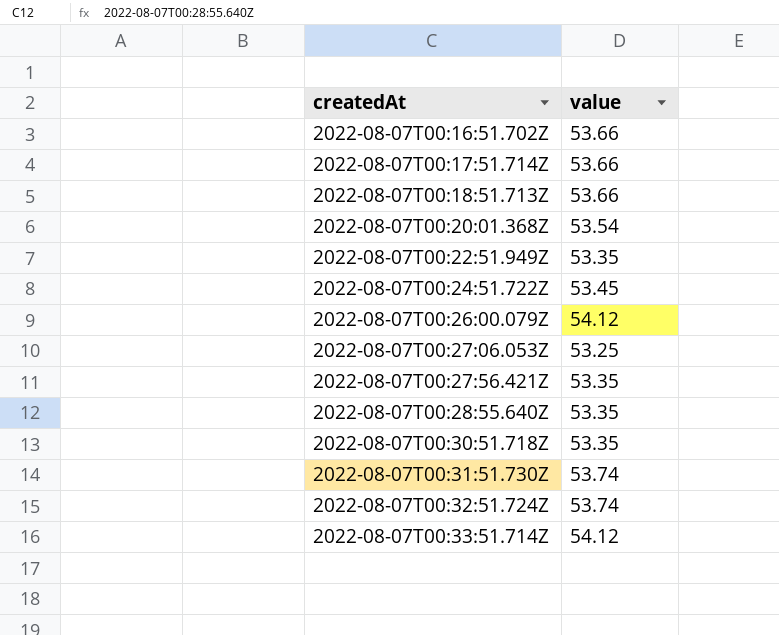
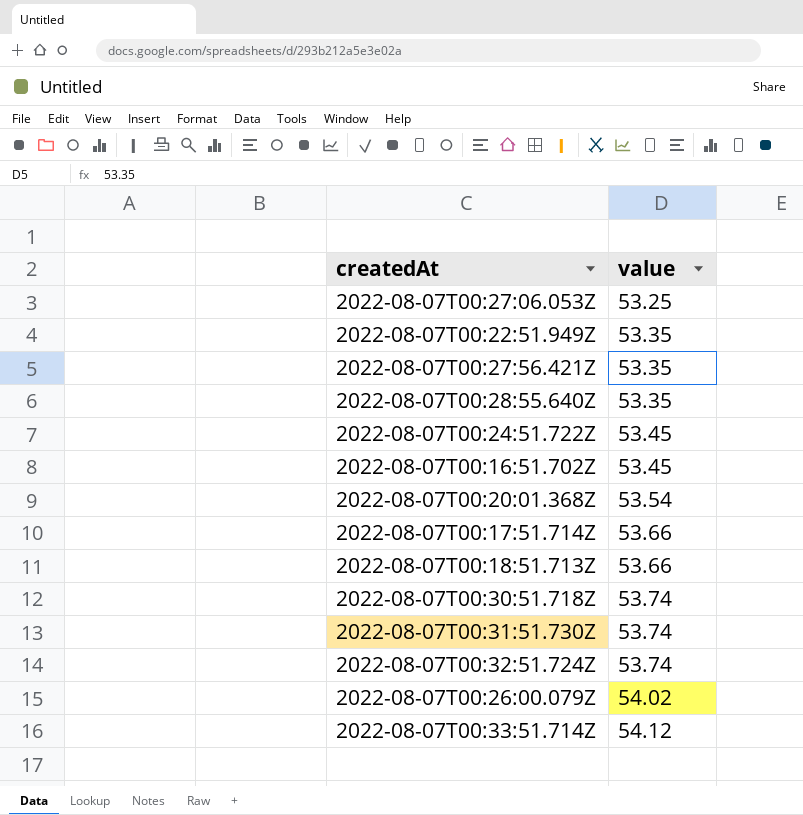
row order: createdAt ascending -> value ascending
2022-08-07T00:16:51.702Z | value: 53.66 -> 53.45
2022-08-07T00:30:51.718Z | value: 53.35 -> 53.74
2022-08-07T00:26:00.079Z | value: 54.12 -> 54.02

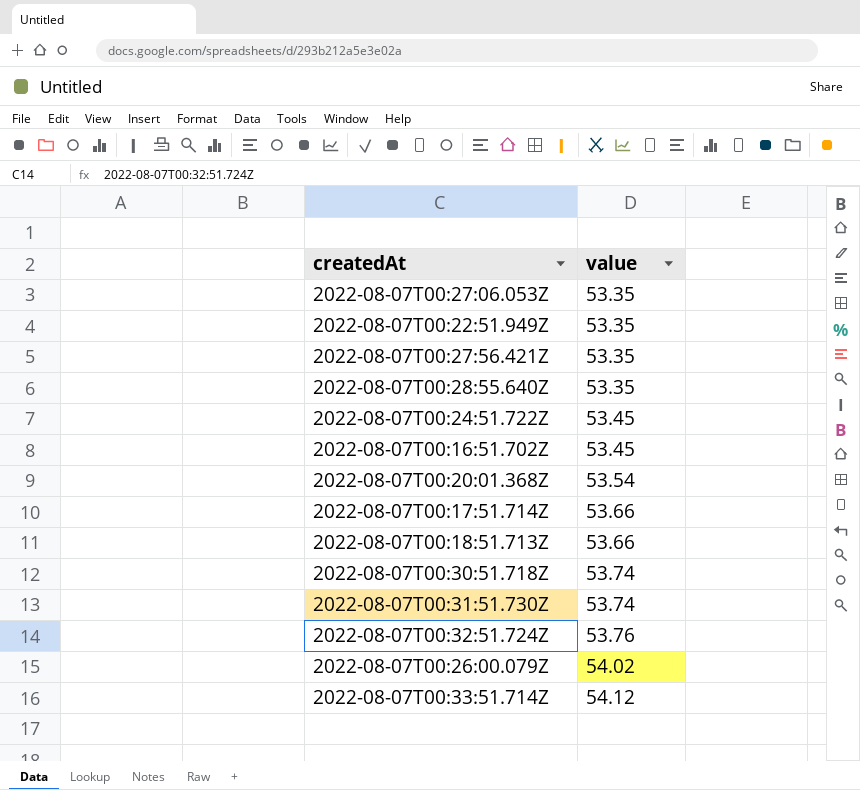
2022-08-07T00:27:06.053Z | value: 53.25 -> 53.35
2022-08-07T00:32:51.724Z | value: 53.74 -> 53.76

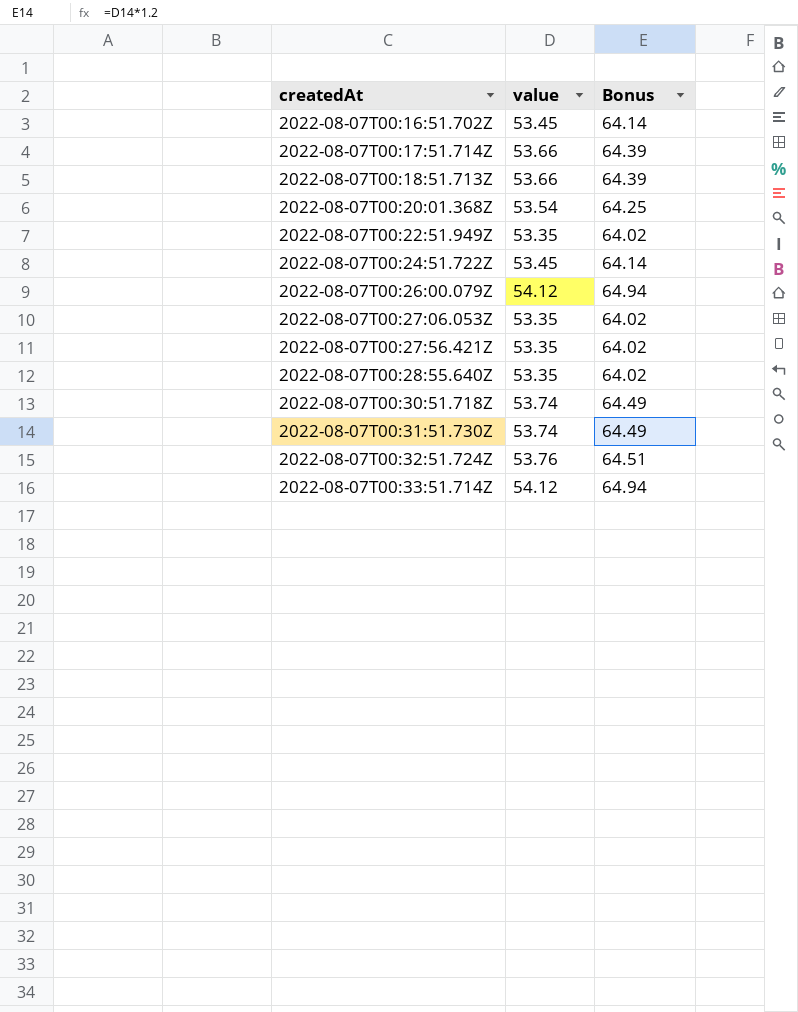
row order: value ascending -> createdAt ascending
column Bonus | formula: none -> [value] * 1.2
2022-08-07T00:26:00.079Z | value: 54.02 -> 54.12

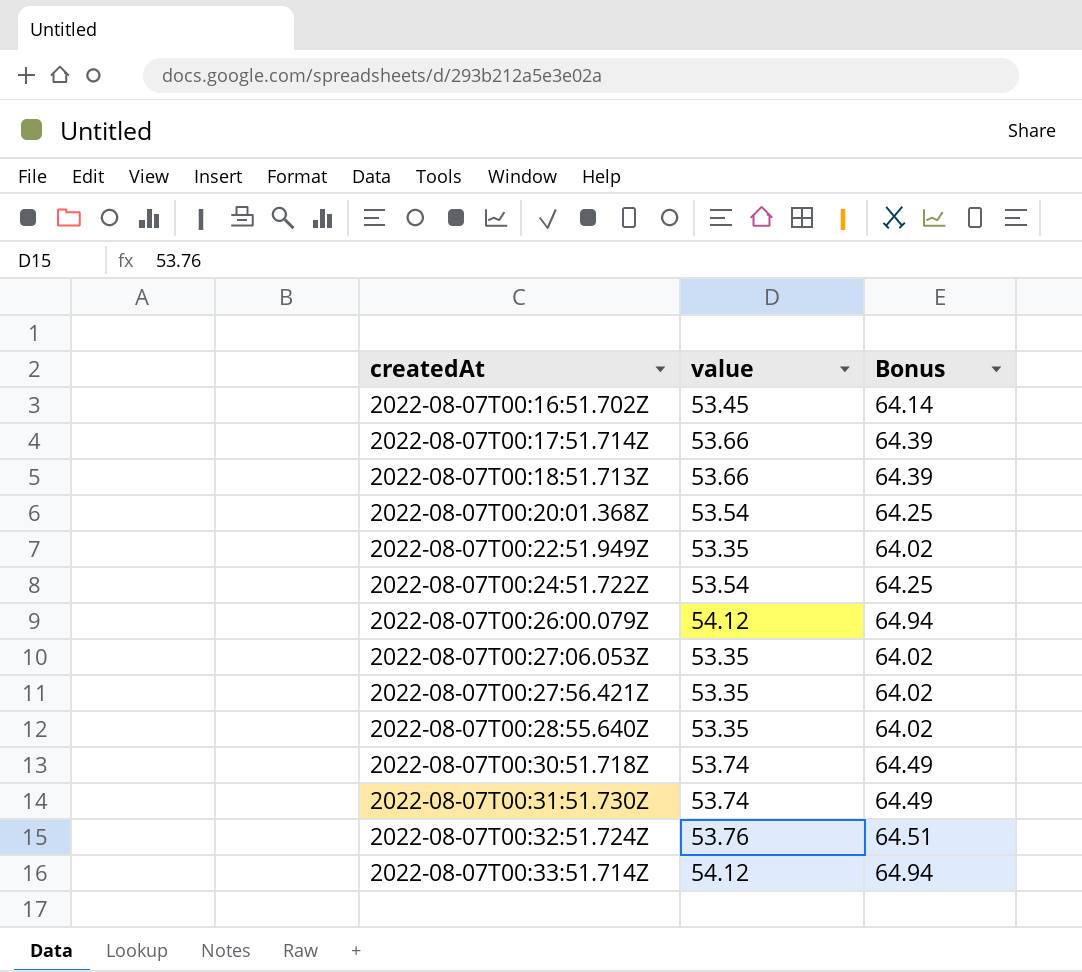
2022-08-07T00:24:51.722Z | value: 53.45 -> 53.54
2022-08-07T00:24:51.722Z | Bonus: 64.14 -> 64.25

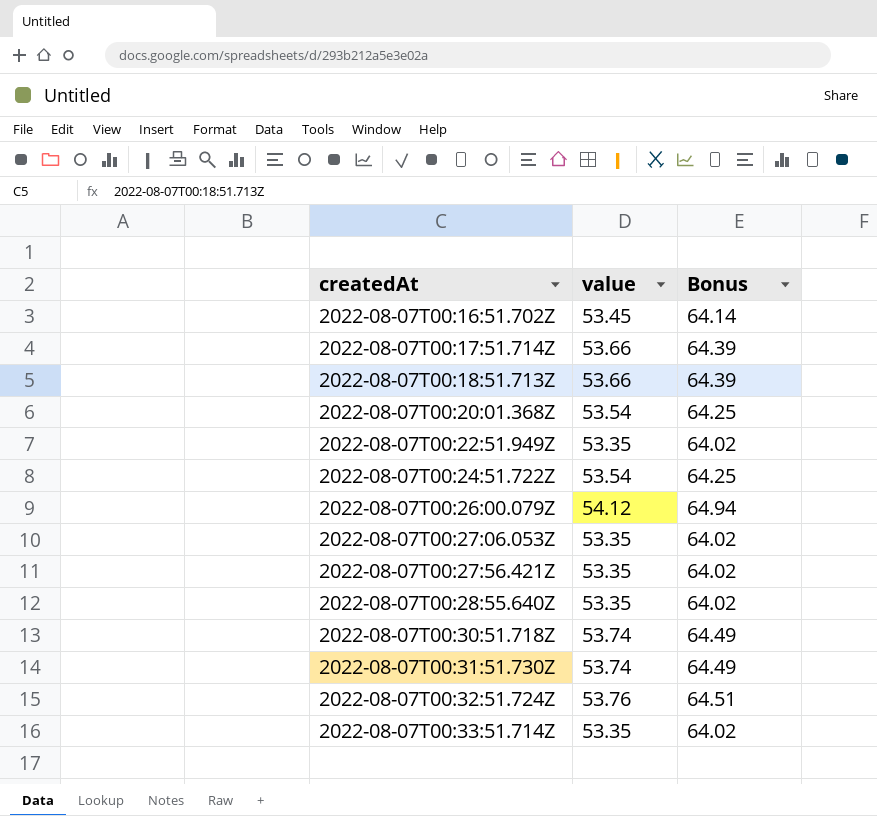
2022-08-07T00:33:51.714Z | value: 54.12 -> 53.35
2022-08-07T00:33:51.714Z | Bonus: 64.94 -> 64.02

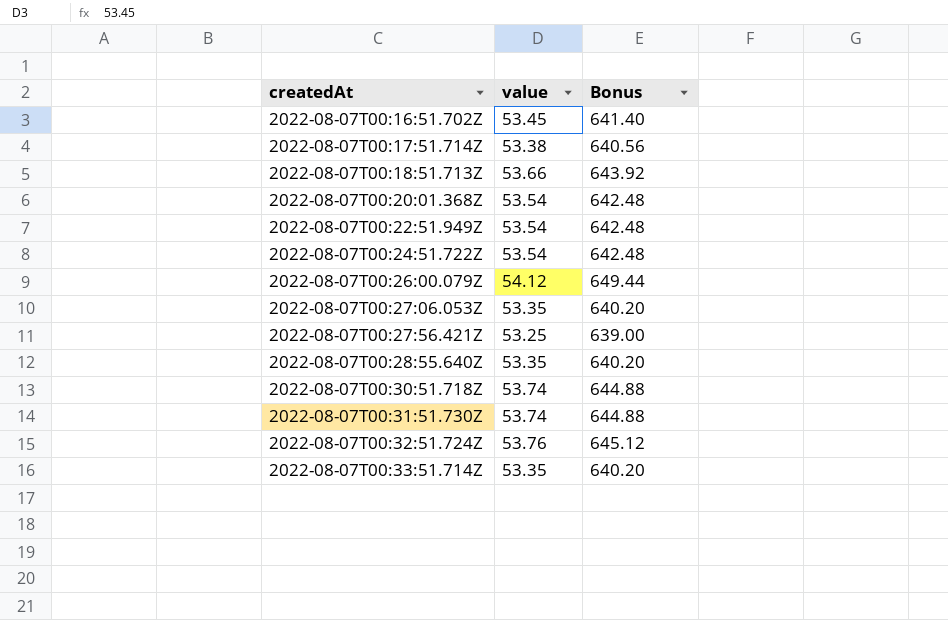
column Bonus | formula: [value] * 1.2 -> [value] * 12
2022-08-07T00:17:51.714Z | value: 53.66 -> 53.38
2022-08-07T00:22:51.949Z | value: 53.35 -> 53.54
2022-08-07T00:27:56.421Z | value: 53.35 -> 53.25

